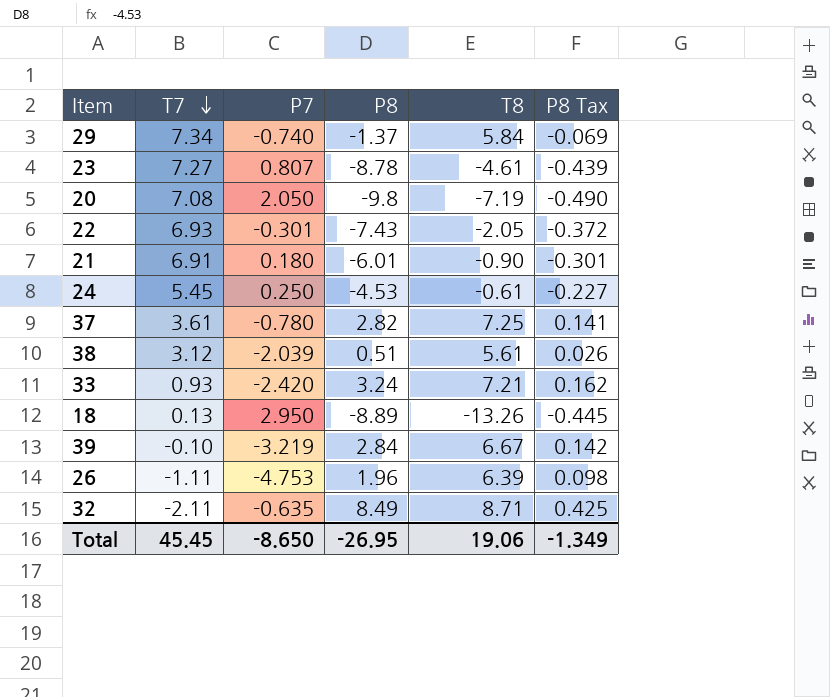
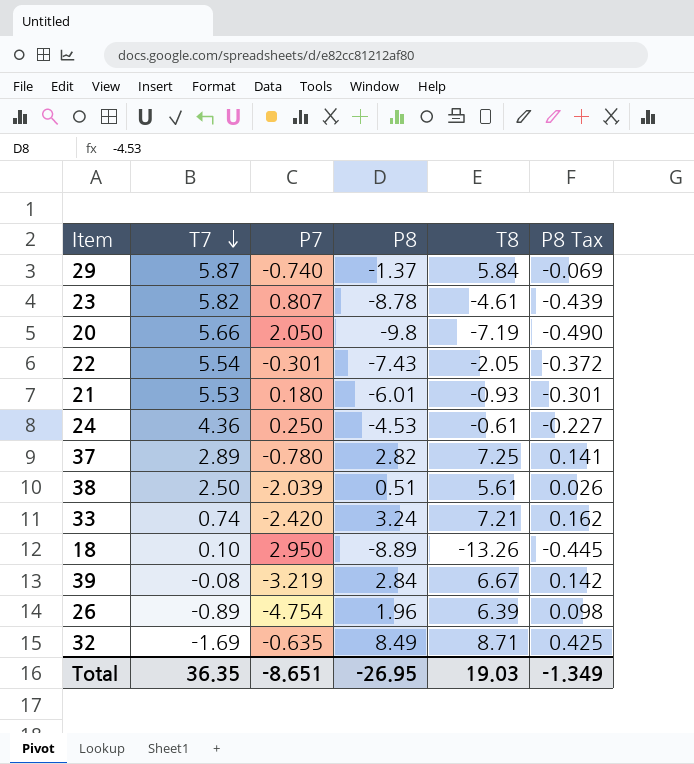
29 | T7: 7.34 -> 5.87
23 | T7: 7.27 -> 5.82
20 | T7: 7.08 -> 5.66
22 | T7: 6.93 -> 5.54
21 | T7: 6.91 -> 5.53
21 | T8: -0.90 -> -0.93
24 | T7: 5.45 -> 4.36
37 | T7: 3.61 -> 2.89
38 | T7: 3.12 -> 2.50
33 | T7: 0.93 -> 0.74
18 | T7: 0.13 -> 0.10
39 | T7: -0.10 -> -0.08
26 | T7: -1.11 -> -0.89
26 | P7: -4.753 -> -4.754
32 | T7: -2.11 -> -1.69
Total | T7: 45.45 -> 36.35
Total | P7: -8.650 -> -8.651
Total | T8: 19.06 -> 19.03

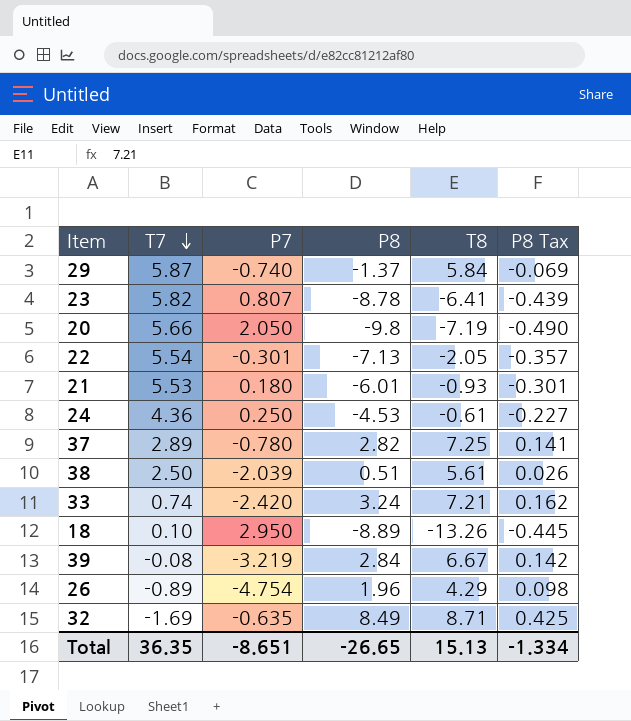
23 | T8: -4.61 -> -6.41
22 | P8: -7.43 -> -7.13
22 | P8 Tax: -0.372 -> -0.357
26 | T8: 6.39 -> 4.29
Total | P8: -26.95 -> -26.65
Total | T8: 19.03 -> 15.13
Total | P8 Tax: -1.349 -> -1.334

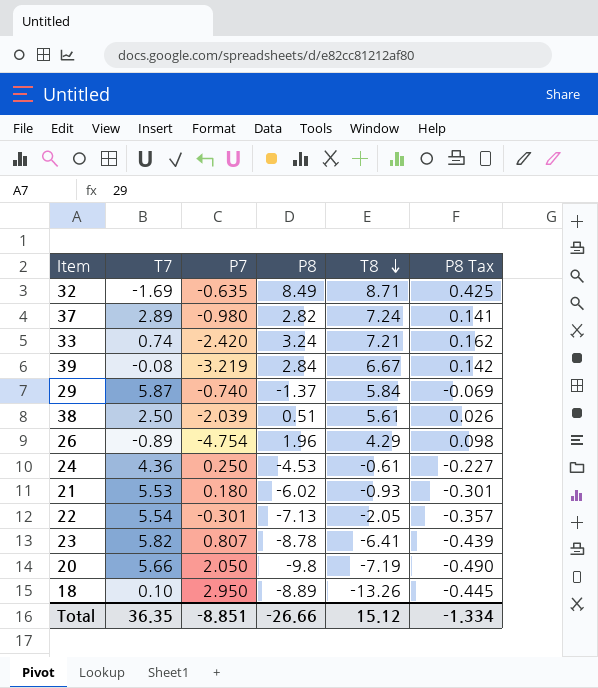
row order: T7 descending -> T8 descending
37 | P7: -0.780 -> -0.980
37 | T8: 7.25 -> 7.24
21 | P8: -6.01 -> -6.02
Total | P7: -8.651 -> -8.851
Total | P8: -26.65 -> -26.66
Total | T8: 15.13 -> 15.12

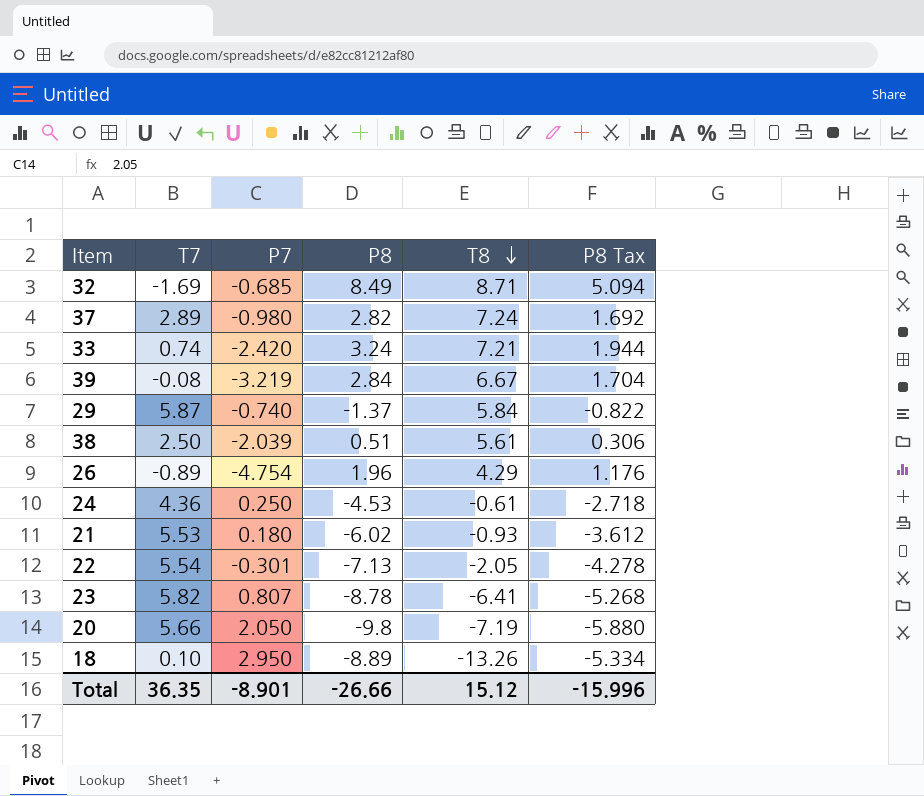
column P8 Tax | formula: [P8] * 0.05 -> [P8] * 0.6
32 | P7: -0.635 -> -0.685
Total | P7: -8.851 -> -8.901
Total | P8 Tax: -1.334 -> -15.996

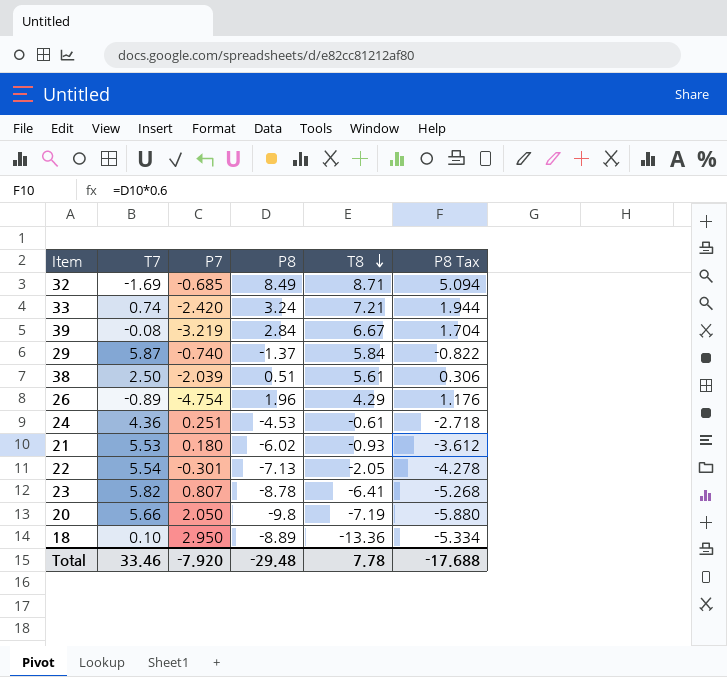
row 37: 2.89 | -0.980 | 2.82 | 7.24 | 1.692 -> none
24 | P7: 0.250 -> 0.251
18 | T8: -13.26 -> -13.36
Total | T7: 36.35 -> 33.46
Total | P7: -8.901 -> -7.920
Total | P8: -26.66 -> -29.48
Total | T8: 15.12 -> 7.78
Total | P8 Tax: -15.996 -> -17.688

